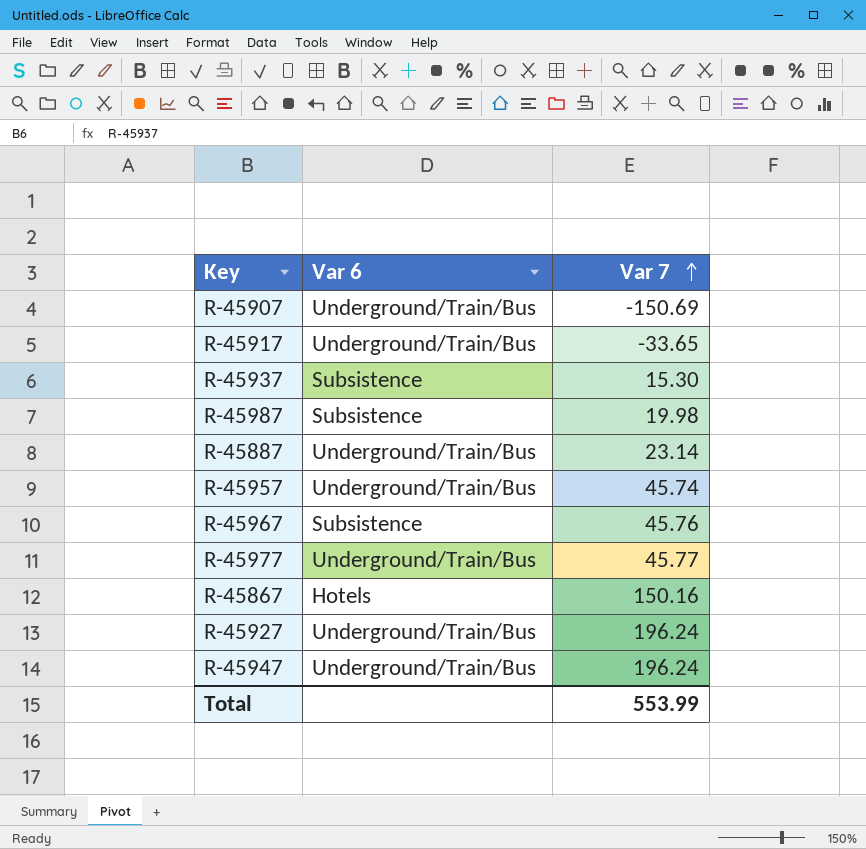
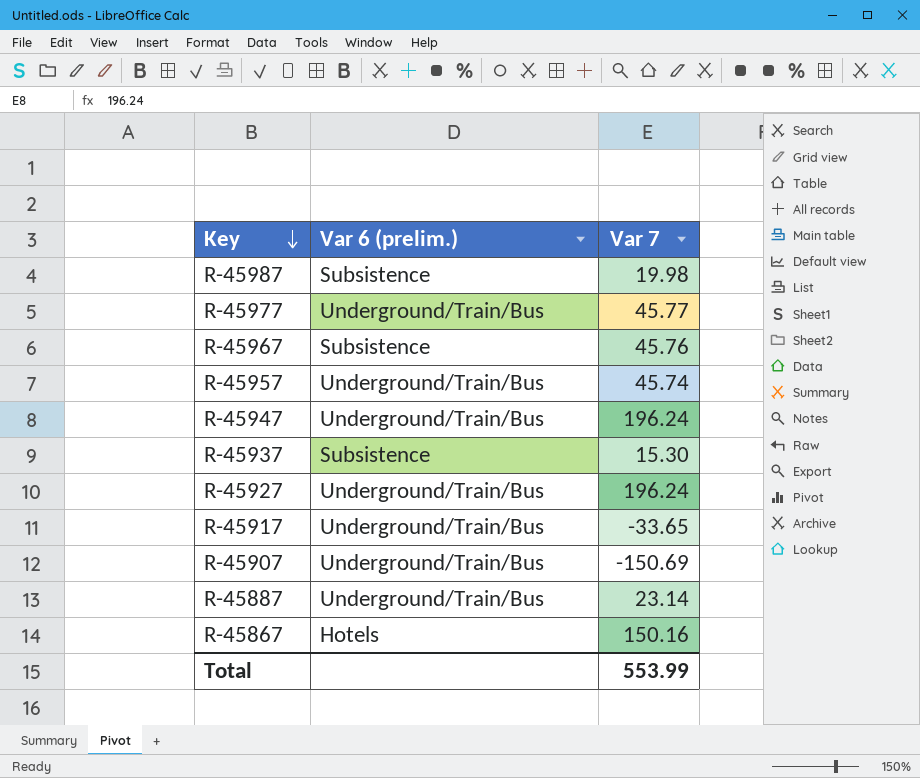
row order: Var 7 ascending -> Key descending
column name: Var 6 -> Var 6 (prelim.)

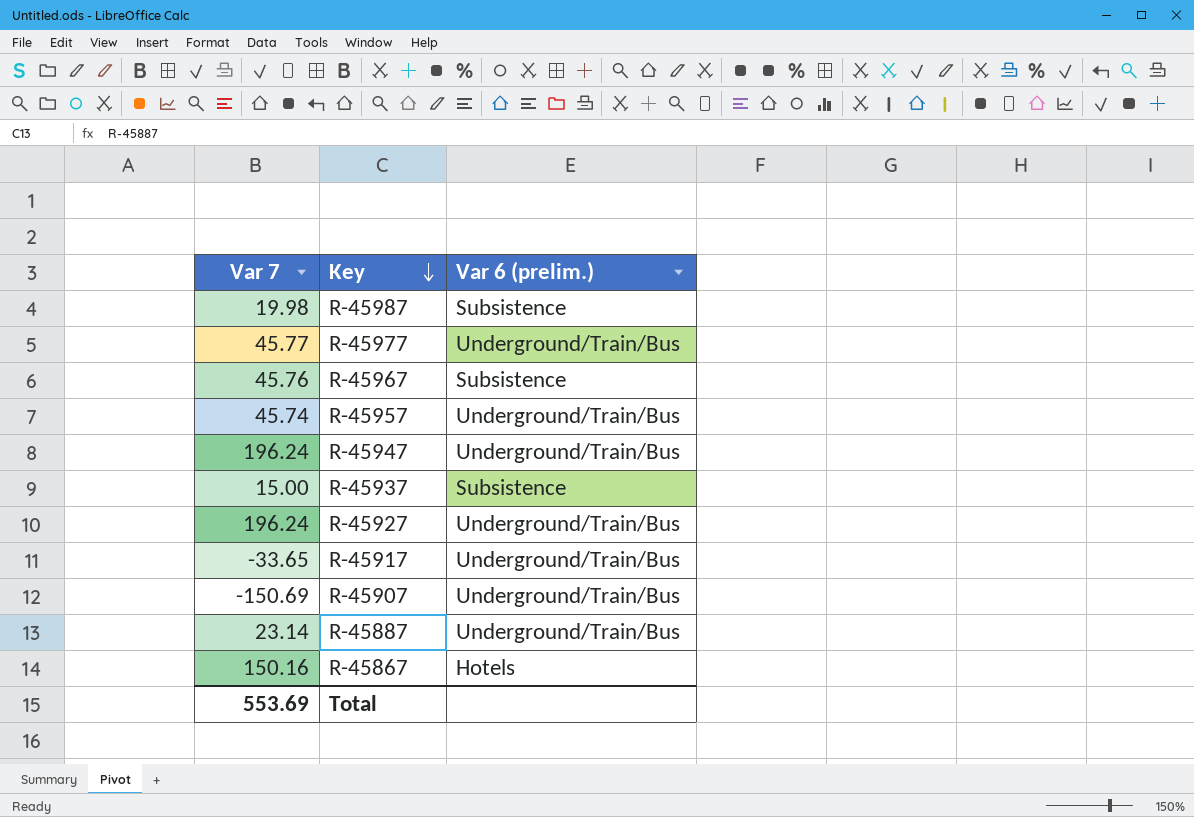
column Var 7 | position: 3 -> 1
R-45937 | Var 7: 15.30 -> 15.00
Total | Var 7: 553.99 -> 553.69

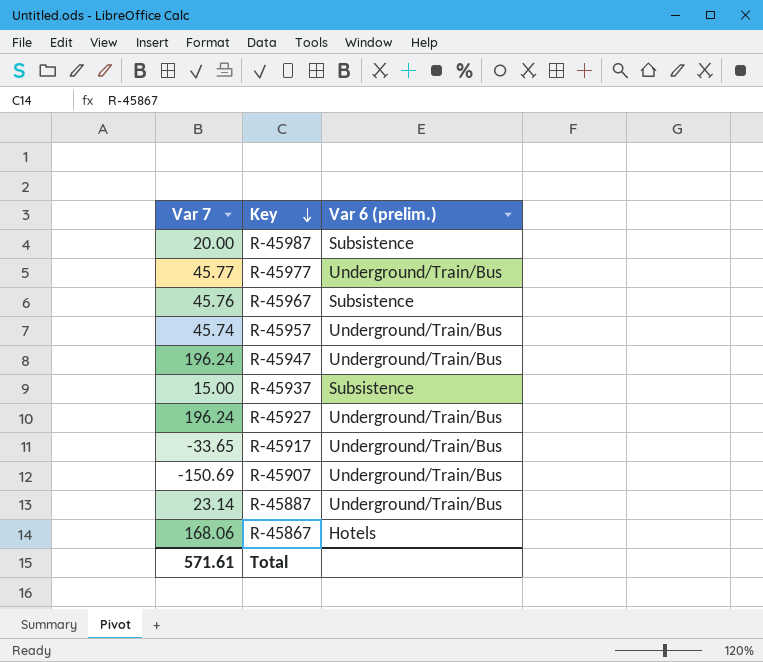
R-45987 | Var 7: 19.98 -> 20.00
R-45867 | Var 7: 150.16 -> 168.06
Total | Var 7: 553.69 -> 571.61

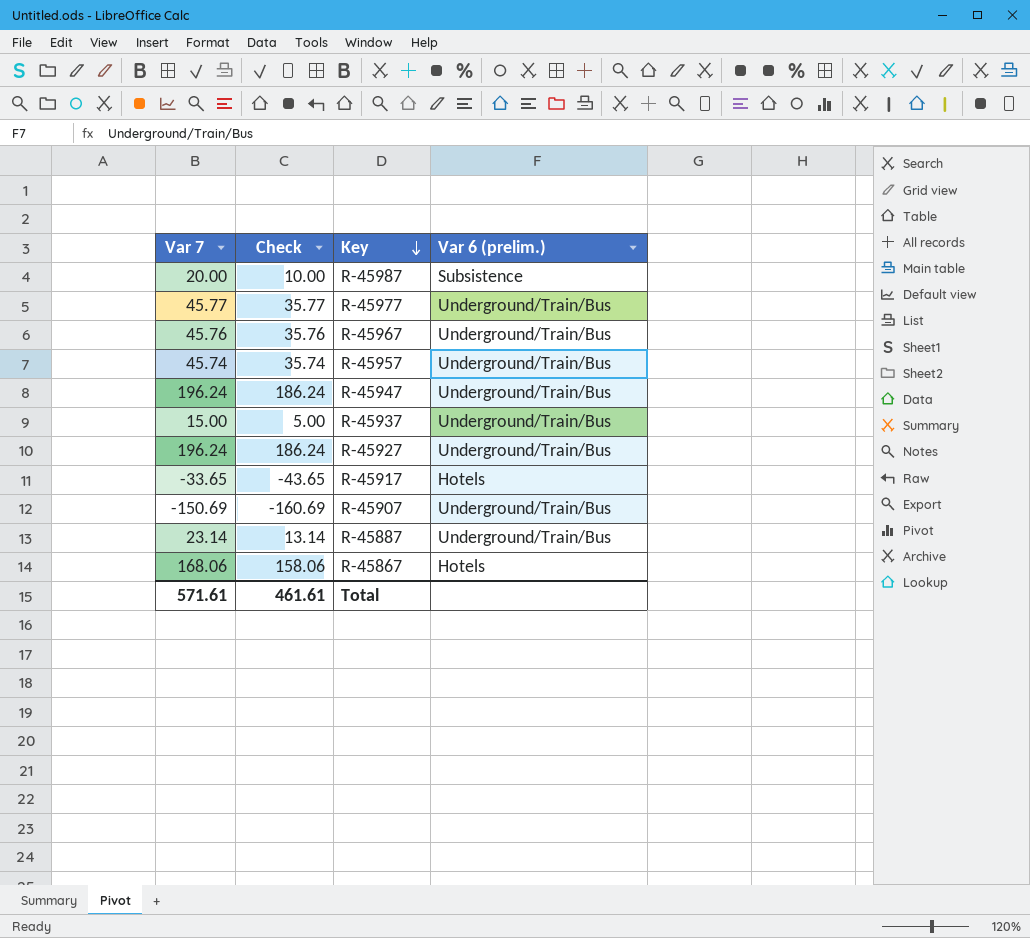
column Check | formula: none -> [Var 7] - 10
R-45967 | Var 6 (prelim.): Subsistence -> Underground/Train/Bus
R-45937 | Var 6 (prelim.): Subsistence -> Underground/Train/Bus
R-45917 | Var 6 (prelim.): Underground/Train/Bus -> Hotels

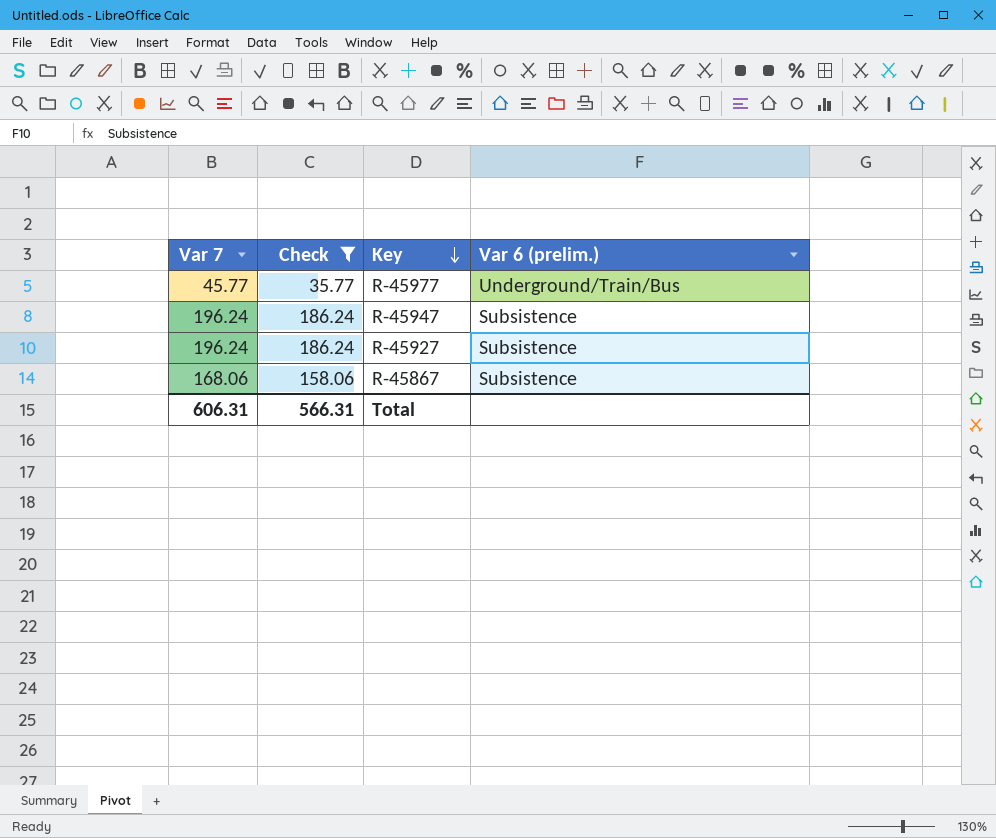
filter: none -> Check >= 35.77
R-45947 | Var 6 (prelim.): Underground/Train/Bus -> Subsistence
R-45927 | Var 6 (prelim.): Underground/Train/Bus -> Subsistence
R-45867 | Var 6 (prelim.): Hotels -> Subsistence
Total | Var 7: 571.61 -> 606.31
Total | Check: 461.61 -> 566.31

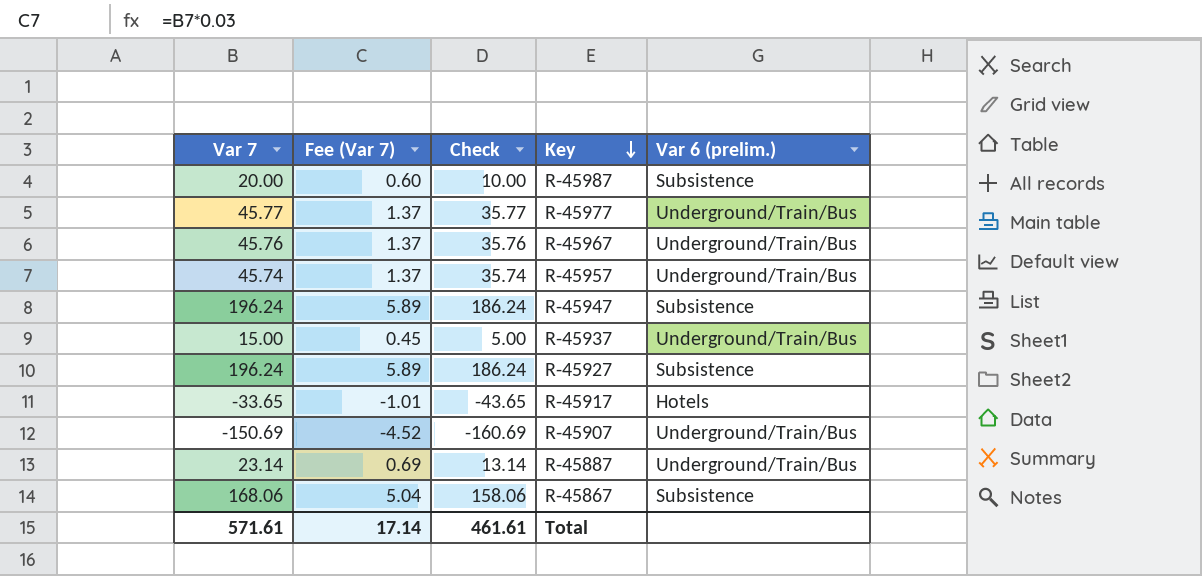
filter: Check >= 35.77 -> none
column Fee (Var 7) | formula: none -> [Var 7] * 0.03
Total | Var 7: 606.31 -> 571.61
Total | Check: 566.31 -> 461.61

